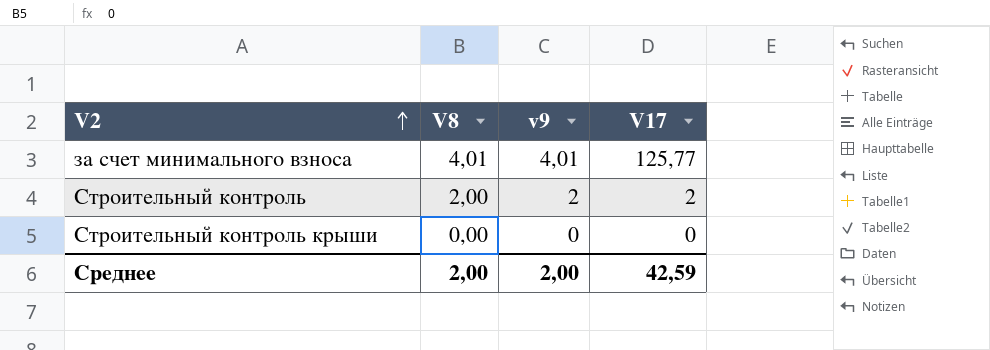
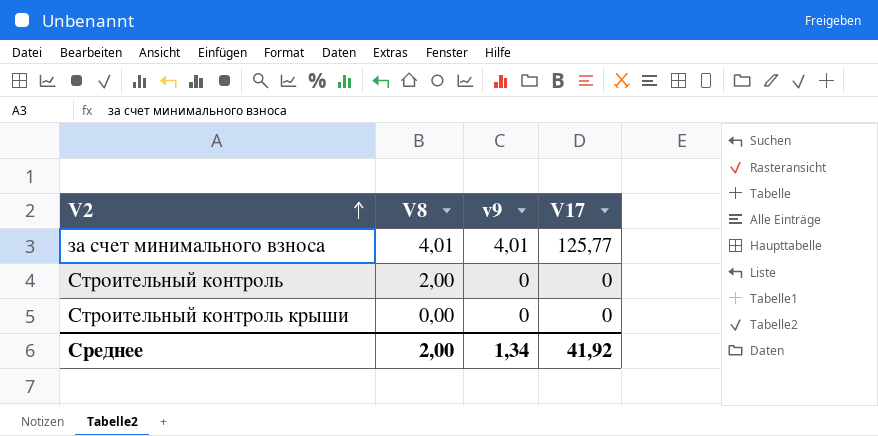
Строительный контроль | v9: 2 -> 0
Строительный контроль | V17: 2 -> 0
Среднее | v9: 2,00 -> 1,34
Среднее | V17: 42,59 -> 41,92

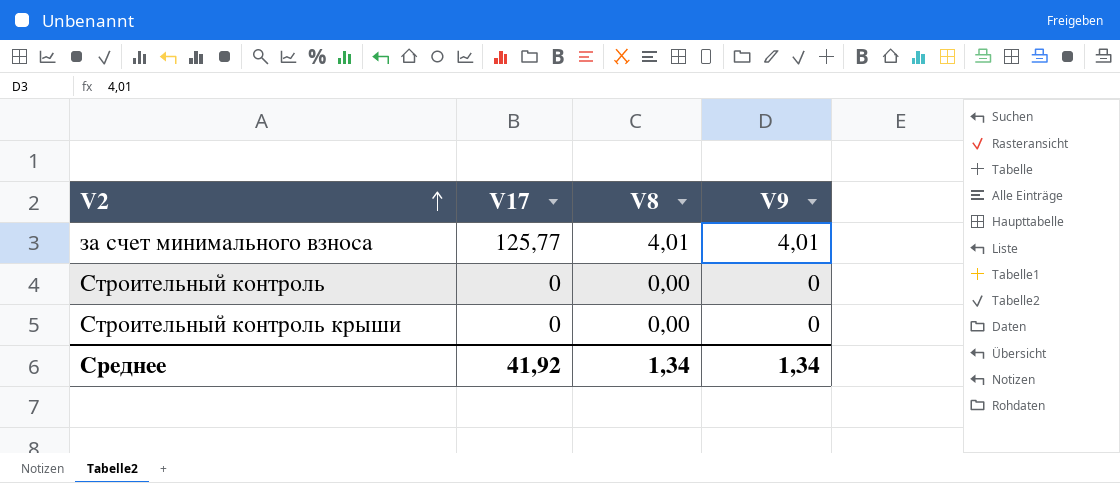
column V17 | position: 4 -> 2
column name: v9 -> V9
Строительный контроль | V8: 2,00 -> 0,00
Среднее | V8: 2,00 -> 1,34

